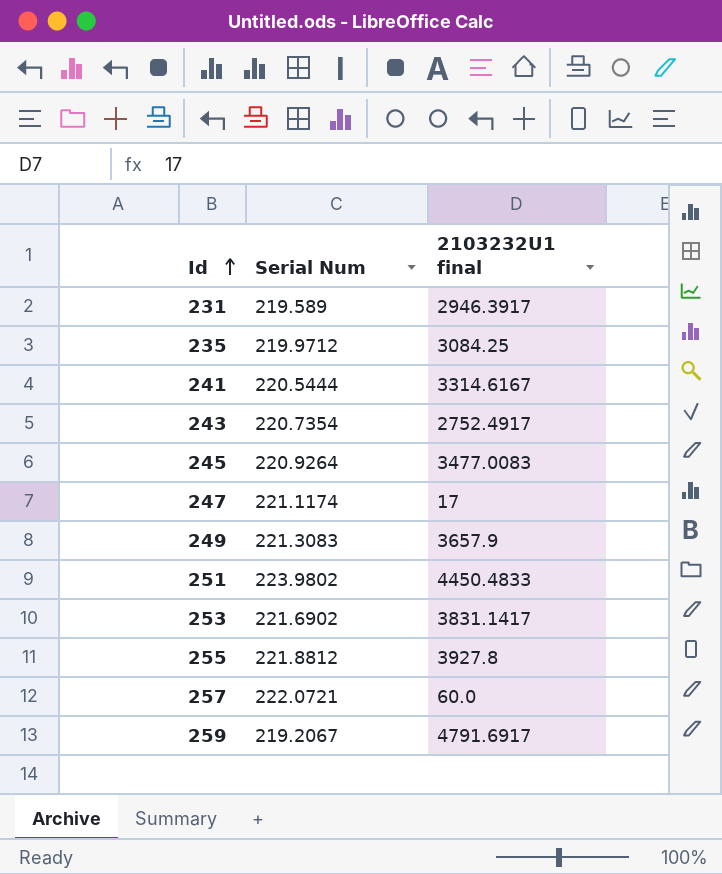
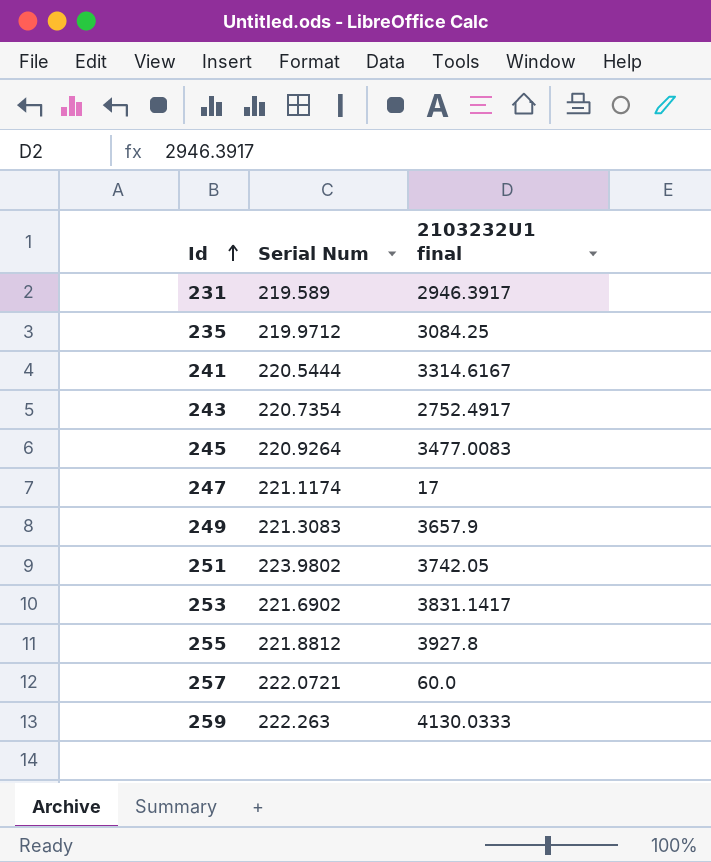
251 | 2103232U1 final: 4450.4833 -> 3742.05
259 | Serial Num: 219.2067 -> 222.263
259 | 2103232U1 final: 4791.6917 -> 4130.0333

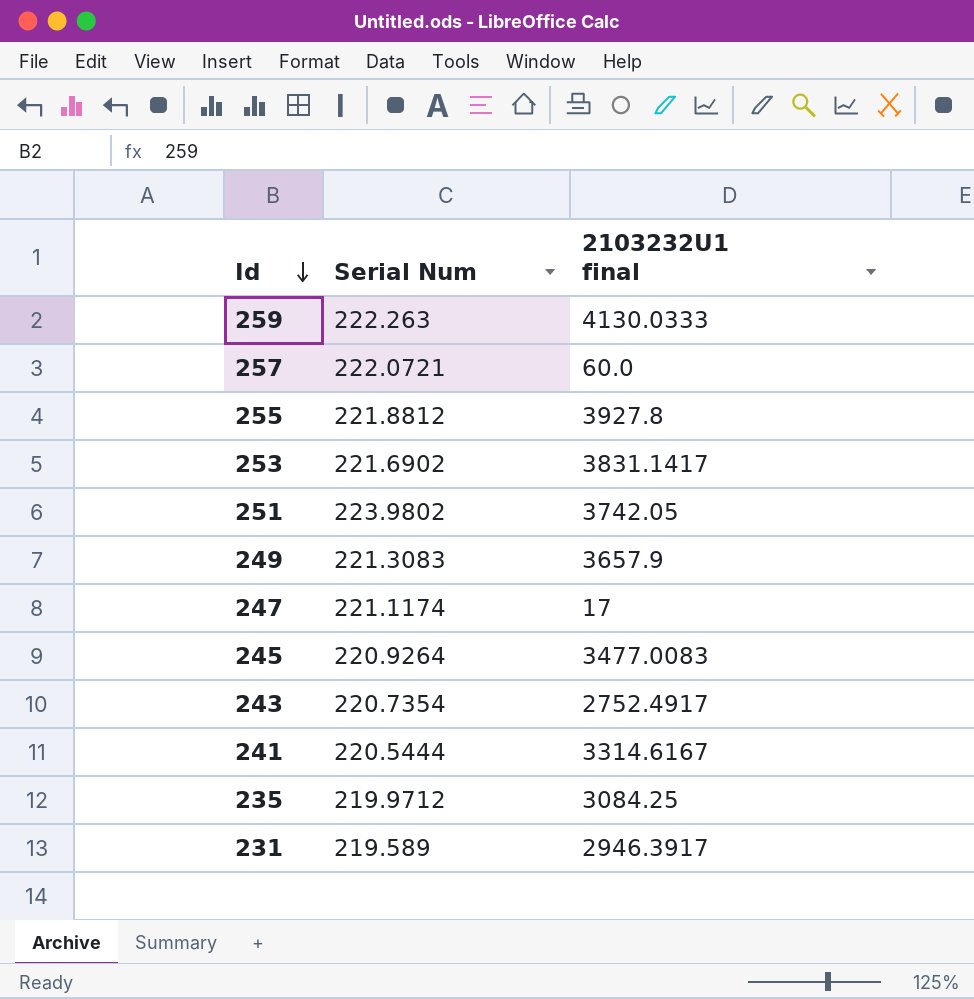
row order: Id ascending -> Id descending

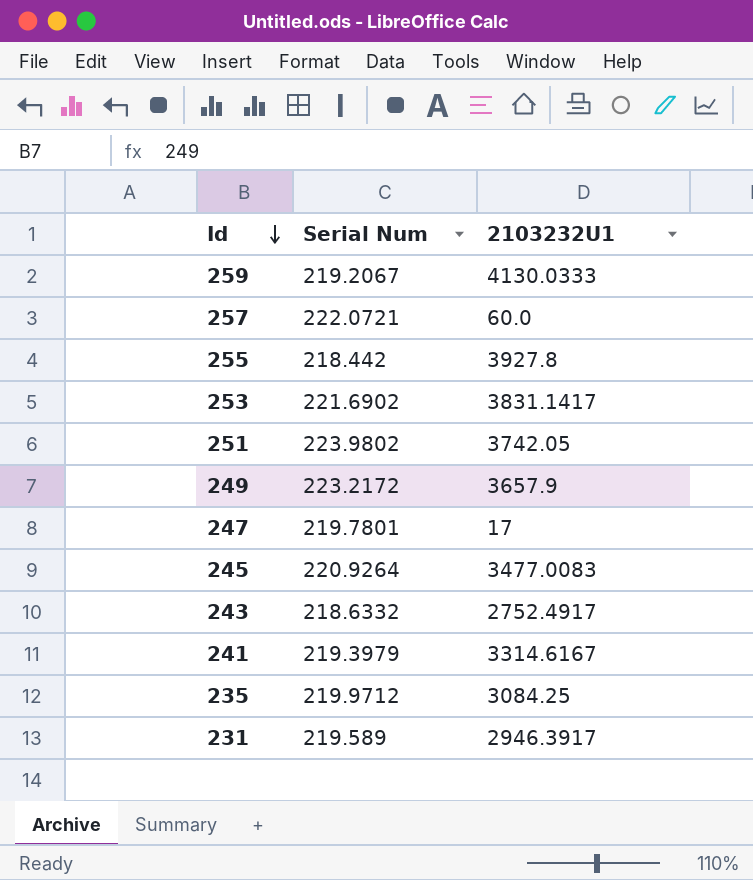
column name: 2103232U1 final -> 2103232U1
259 | Serial Num: 222.263 -> 219.2067
255 | Serial Num: 221.8812 -> 218.442
249 | Serial Num: 221.3083 -> 223.2172
247 | Serial Num: 221.1174 -> 219.7801
243 | Serial Num: 220.7354 -> 218.6332
241 | Serial Num: 220.5444 -> 219.3979

